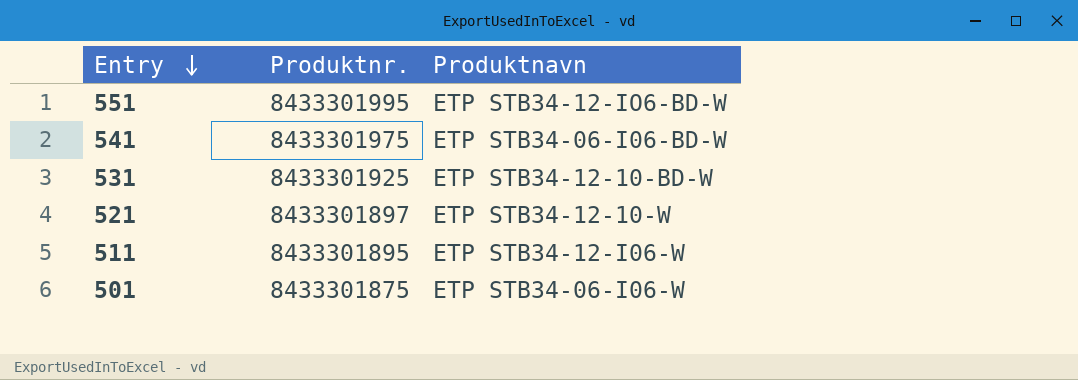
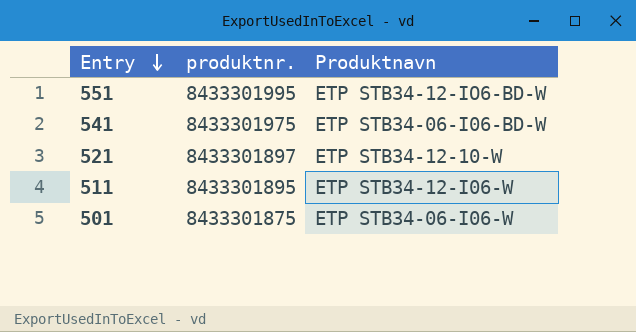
column name: Produktnr. -> produktnr.
row 531: 8433301925 | ETP STB34-12-10-BD-W -> none

